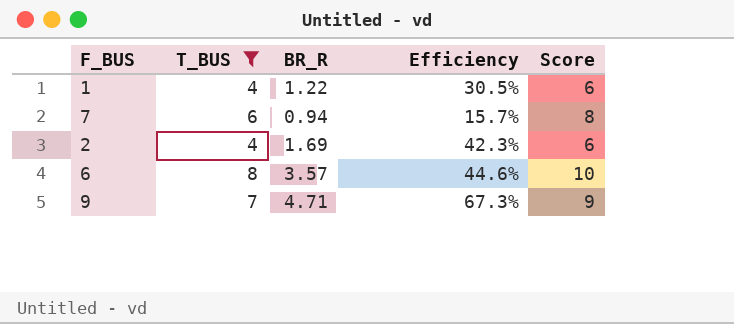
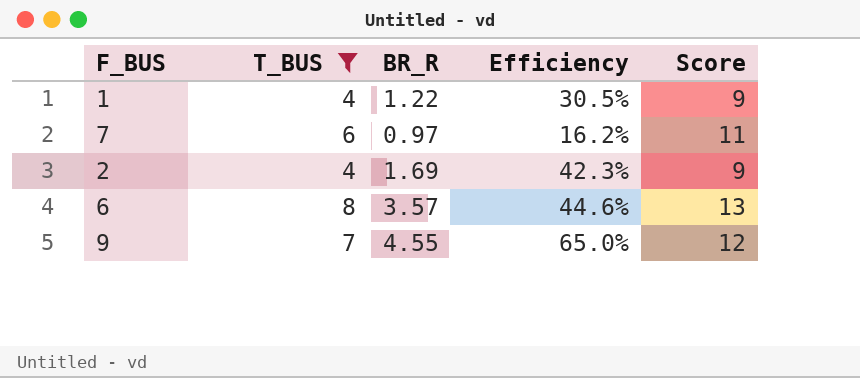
column Score | formula: [T_BUS] + 2 -> [T_BUS] + 5
7 | BR_R: 0.94 -> 0.97
7 | Efficiency: 15.7% -> 16.2%
9 | BR_R: 4.71 -> 4.55
9 | Efficiency: 67.3% -> 65.0%

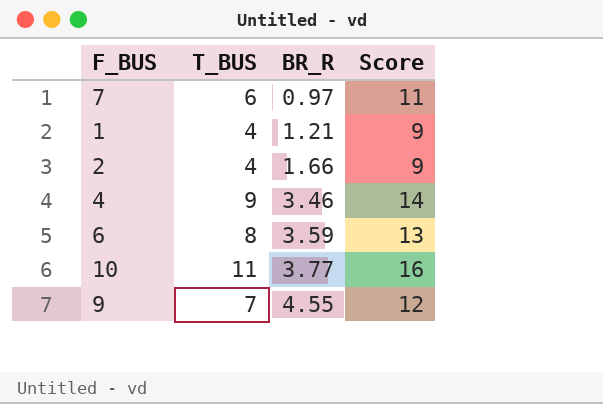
filter: T_BUS <= 8 -> none
row order: none -> BR_R ascending
column Efficiency | formula: [BR_R] / [T_BUS] -> none
1 | BR_R: 1.22 -> 1.21
2 | BR_R: 1.69 -> 1.66
6 | BR_R: 3.57 -> 3.59

